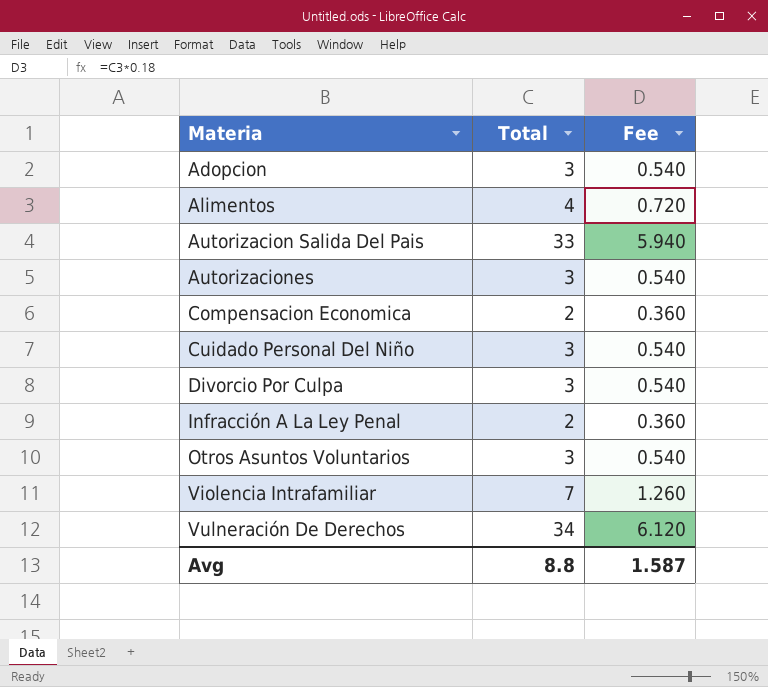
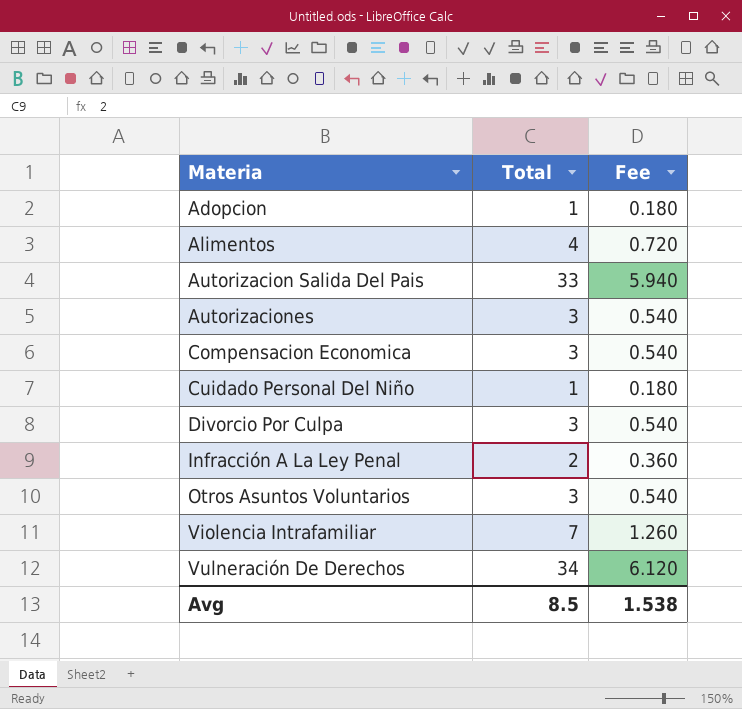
Adopcion | Total: 3 -> 1
Adopcion | Fee: 0.540 -> 0.180
Compensacion Economica | Total: 2 -> 3
Compensacion Economica | Fee: 0.360 -> 0.540
Cuidado Personal Del Niño | Total: 3 -> 1
Cuidado Personal Del Niño | Fee: 0.540 -> 0.180
Avg | Total: 8.8 -> 8.5
Avg | Fee: 1.587 -> 1.538

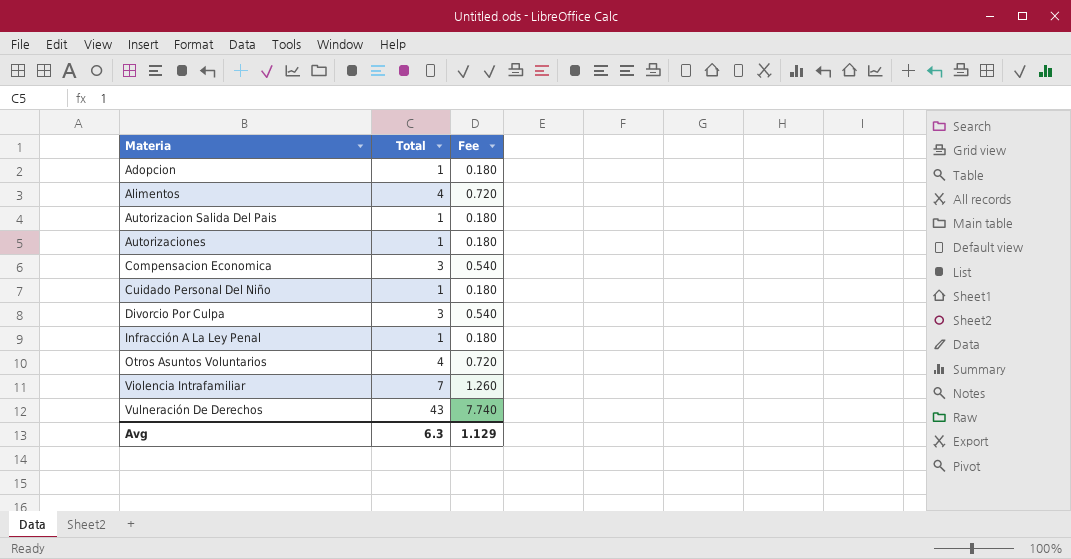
Autorizacion Salida Del Pais | Total: 33 -> 1
Autorizacion Salida Del Pais | Fee: 5.940 -> 0.180
Autorizaciones | Total: 3 -> 1
Autorizaciones | Fee: 0.540 -> 0.180
Infracción A La Ley Penal | Total: 2 -> 1
Infracción A La Ley Penal | Fee: 0.360 -> 0.180
Otros Asuntos Voluntarios | Total: 3 -> 4
Otros Asuntos Voluntarios | Fee: 0.540 -> 0.720
Vulneración De Derechos | Total: 34 -> 43
Vulneración De Derechos | Fee: 6.120 -> 7.740
Avg | Total: 8.5 -> 6.3
Avg | Fee: 1.538 -> 1.129

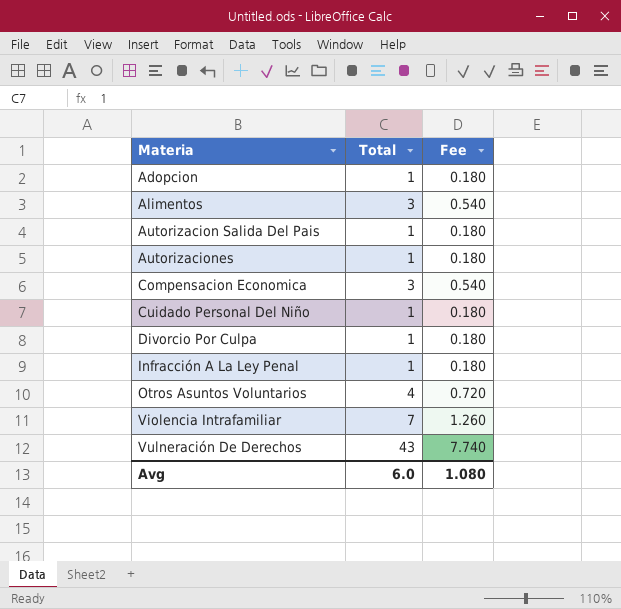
Alimentos | Total: 4 -> 3
Alimentos | Fee: 0.720 -> 0.540
Divorcio Por Culpa | Total: 3 -> 1
Divorcio Por Culpa | Fee: 0.540 -> 0.180
Avg | Total: 6.3 -> 6.0
Avg | Fee: 1.129 -> 1.080

